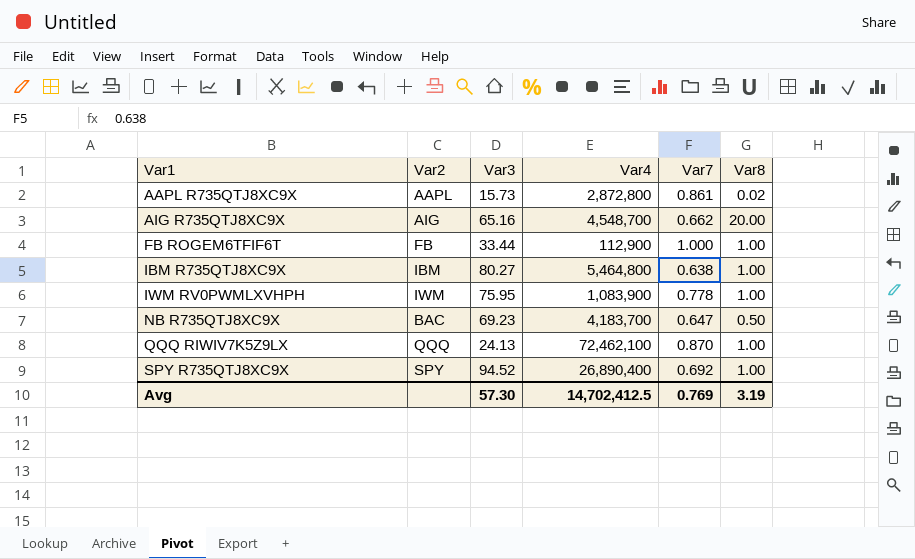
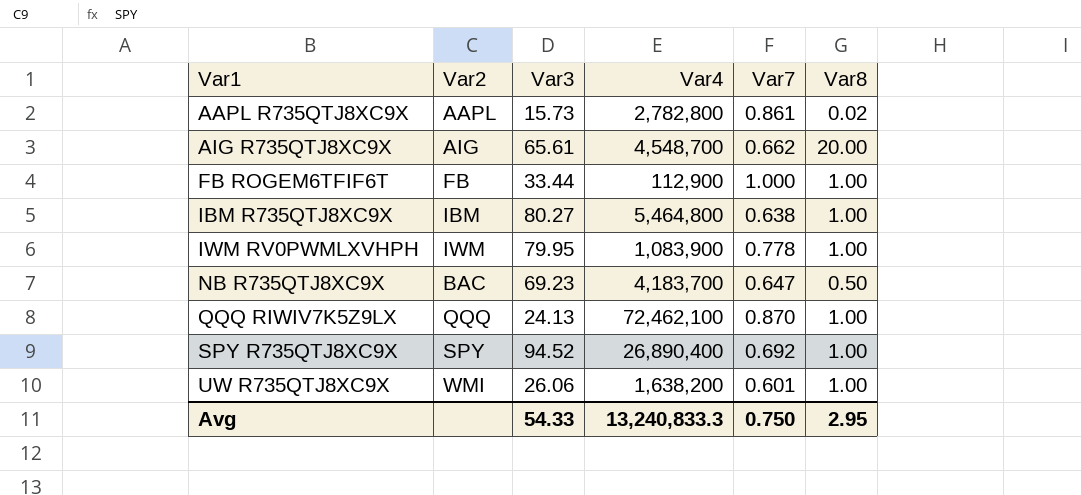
AAPL R735QTJ8XC9X | Var4: 2,872,800 -> 2,782,800
AIG R735QTJ8XC9X | Var3: 65.16 -> 65.61
IWM RV0PWMLXVHPH | Var3: 75.95 -> 79.95
row UW R735QTJ8XC9X: none -> WMI | 26.06 | 1,638,200 | 0.601 | 1.00
Avg | Var3: 57.30 -> 54.33
Avg | Var4: 14,702,412.5 -> 13,240,833.3
Avg | Var7: 0.769 -> 0.750
Avg | Var8: 3.19 -> 2.95

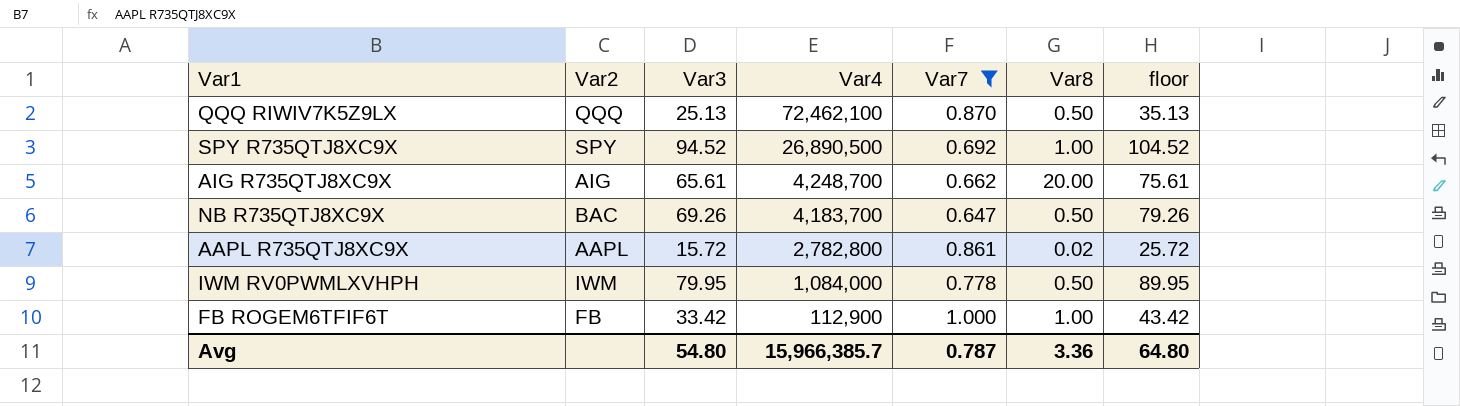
filter: none -> Var7 >= 0.647
row order: Var1 ascending -> Var4 descending
column floor | formula: none -> [Var3] + 10
QQQ RIWIV7K5Z9LX | Var3: 24.13 -> 25.13
QQQ RIWIV7K5Z9LX | Var8: 1.00 -> 0.50
SPY R735QTJ8XC9X | Var4: 26,890,400 -> 26,890,500
AIG R735QTJ8XC9X | Var4: 4,548,700 -> 4,248,700
NB R735QTJ8XC9X | Var3: 69.23 -> 69.26
AAPL R735QTJ8XC9X | Var3: 15.73 -> 15.72
IWM RV0PWMLXVHPH | Var4: 1,083,900 -> 1,084,000
IWM RV0PWMLXVHPH | Var8: 1.00 -> 0.50
FB ROGEM6TFIF6T | Var3: 33.44 -> 33.42
Avg | Var3: 54.33 -> 54.80
Avg | Var4: 13,240,833.3 -> 15,966,385.7
Avg | Var7: 0.750 -> 0.787
Avg | Var8: 2.95 -> 3.36

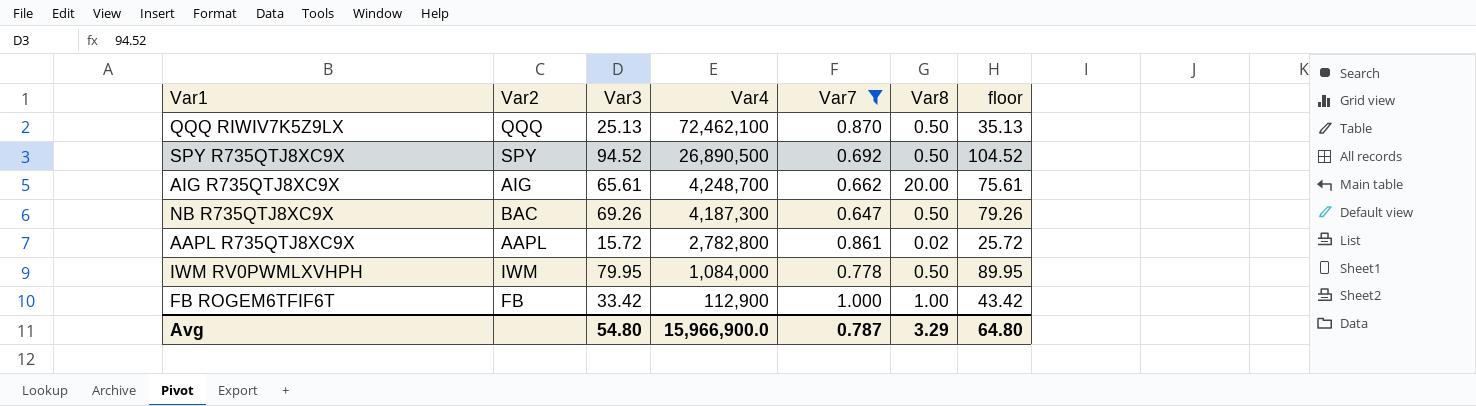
SPY R735QTJ8XC9X | Var8: 1.00 -> 0.50
NB R735QTJ8XC9X | Var4: 4,183,700 -> 4,187,300
Avg | Var4: 15,966,385.7 -> 15,966,900.0
Avg | Var8: 3.36 -> 3.29

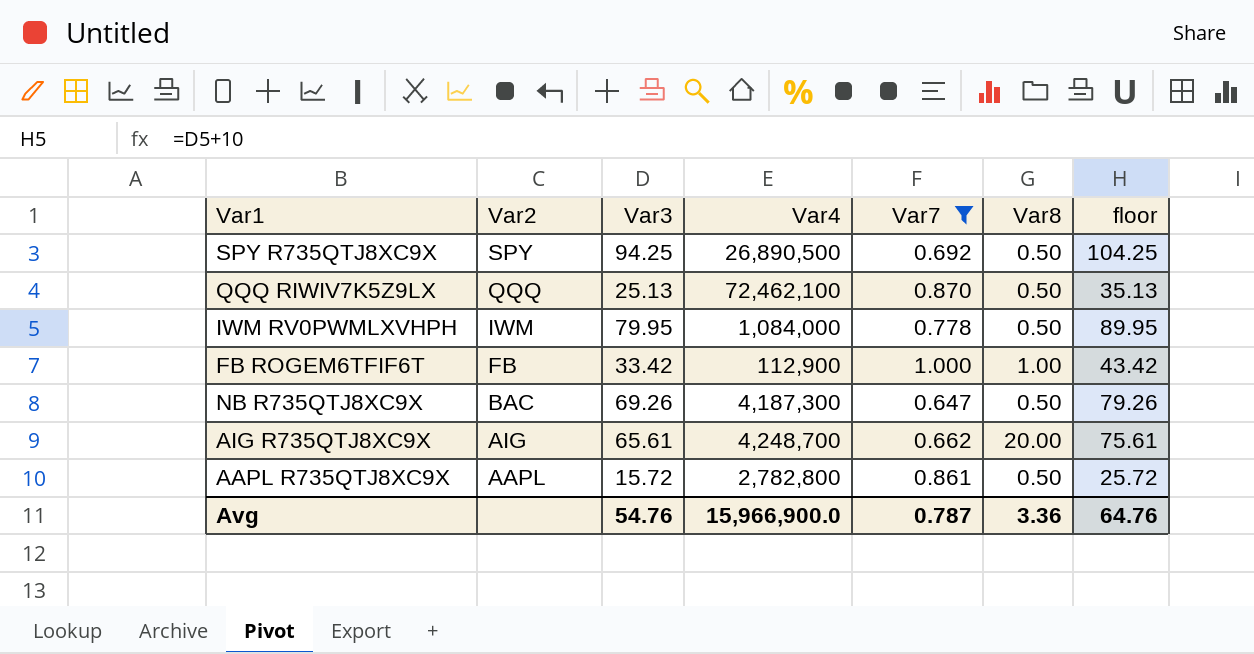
row order: Var4 descending -> Var2 descending
SPY R735QTJ8XC9X | Var3: 94.52 -> 94.25
SPY R735QTJ8XC9X | floor: 104.52 -> 104.25
AAPL R735QTJ8XC9X | Var8: 0.02 -> 0.50
Avg | Var3: 54.80 -> 54.76
Avg | Var8: 3.29 -> 3.36
Avg | floor: 64.80 -> 64.76

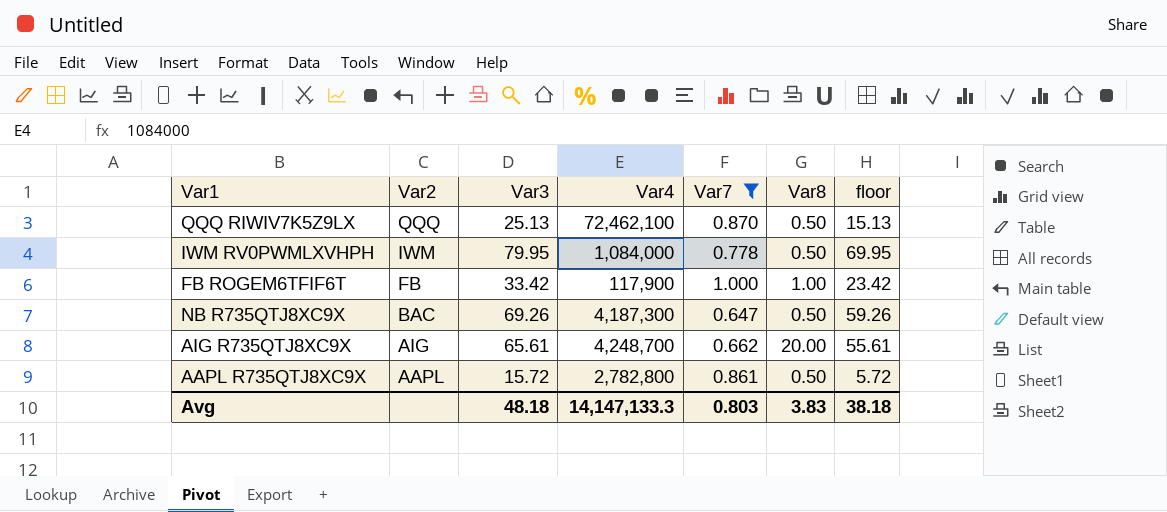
column floor | formula: [Var3] + 10 -> [Var3] - 10
row SPY R735QTJ8XC9X: SPY | 94.25 | 26,890,500 | 0.692 | 0.50 | 104.25 -> none
FB ROGEM6TFIF6T | Var4: 112,900 -> 117,900
Avg | Var3: 54.76 -> 48.18
Avg | Var4: 15,966,900.0 -> 14,147,133.3
Avg | Var7: 0.787 -> 0.803
Avg | Var8: 3.36 -> 3.83
Avg | floor: 64.76 -> 38.18

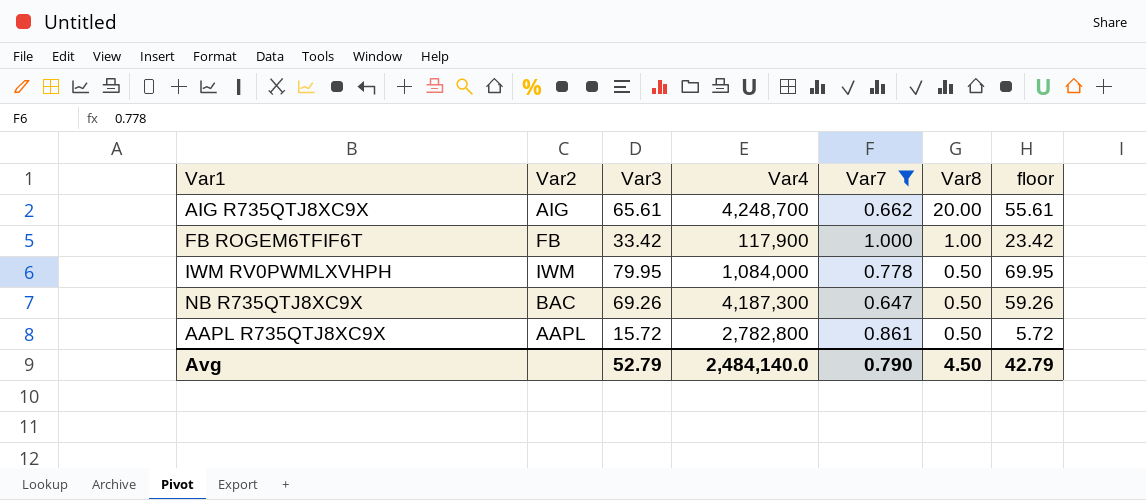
row order: Var2 descending -> Var8 descending
row QQQ RIWIV7K5Z9LX: QQQ | 25.13 | 72,462,100 | 0.870 | 0.50 | 15.13 -> none
Avg | Var3: 48.18 -> 52.79
Avg | Var4: 14,147,133.3 -> 2,484,140.0
Avg | Var7: 0.803 -> 0.790
Avg | Var8: 3.83 -> 4.50
Avg | floor: 38.18 -> 42.79

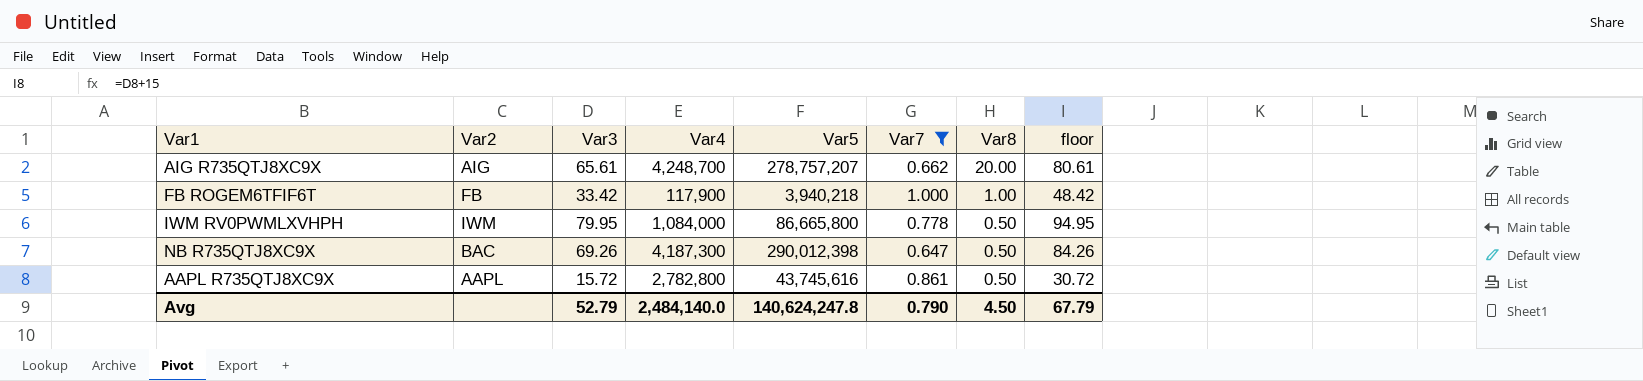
column Var5 | formula: none -> [Var3] * [Var4]
column floor | formula: [Var3] - 10 -> [Var3] + 15
Avg | floor: 42.79 -> 67.79

